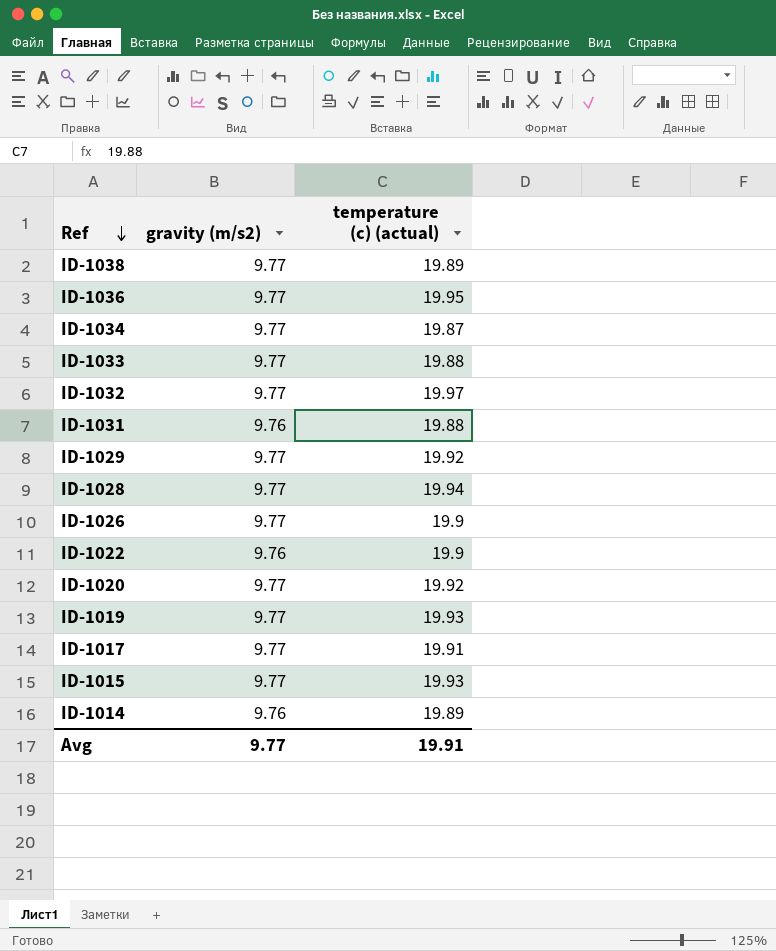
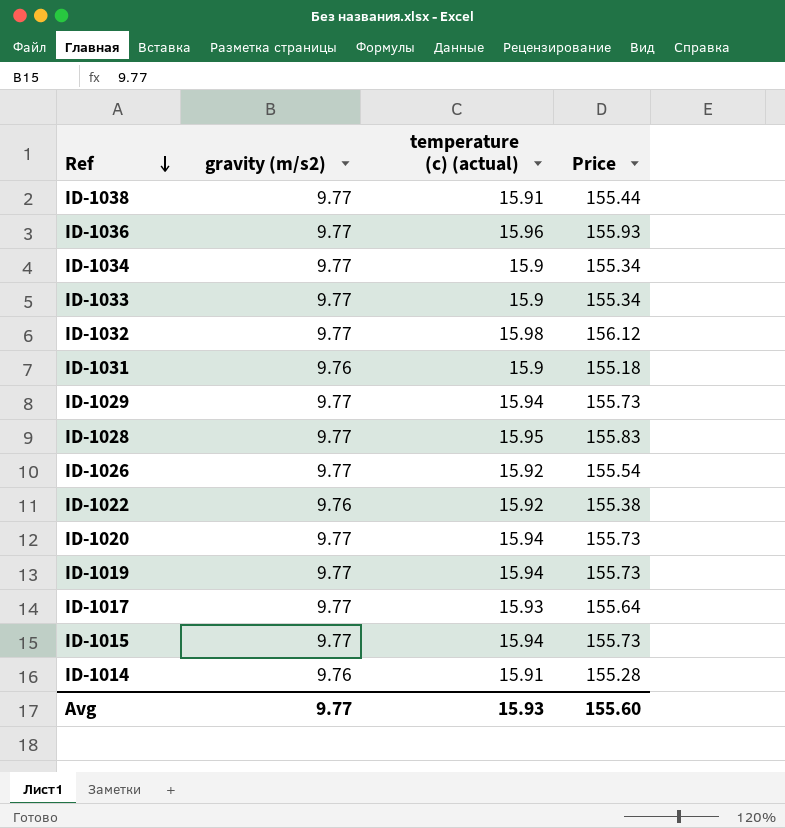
column Price | formula: none -> [gravity (m/s2)] * [temperature (c) (actual)]
ID-1038 | temperature (c) (actual): 19.89 -> 15.91
ID-1036 | temperature (c) (actual): 19.95 -> 15.96
ID-1034 | temperature (c) (actual): 19.87 -> 15.9
ID-1033 | temperature (c) (actual): 19.88 -> 15.9
ID-1032 | temperature (c) (actual): 19.97 -> 15.98
ID-1031 | temperature (c) (actual): 19.88 -> 15.9
ID-1029 | temperature (c) (actual): 19.92 -> 15.94
ID-1028 | temperature (c) (actual): 19.94 -> 15.95
ID-1026 | temperature (c) (actual): 19.9 -> 15.92
ID-1022 | temperature (c) (actual): 19.9 -> 15.92
ID-1020 | temperature (c) (actual): 19.92 -> 15.94
ID-1019 | temperature (c) (actual): 19.93 -> 15.94
ID-1017 | temperature (c) (actual): 19.91 -> 15.93
ID-1015 | temperature (c) (actual): 19.93 -> 15.94
ID-1014 | temperature (c) (actual): 19.89 -> 15.91
Avg | temperature (c) (actual): 19.91 -> 15.93

